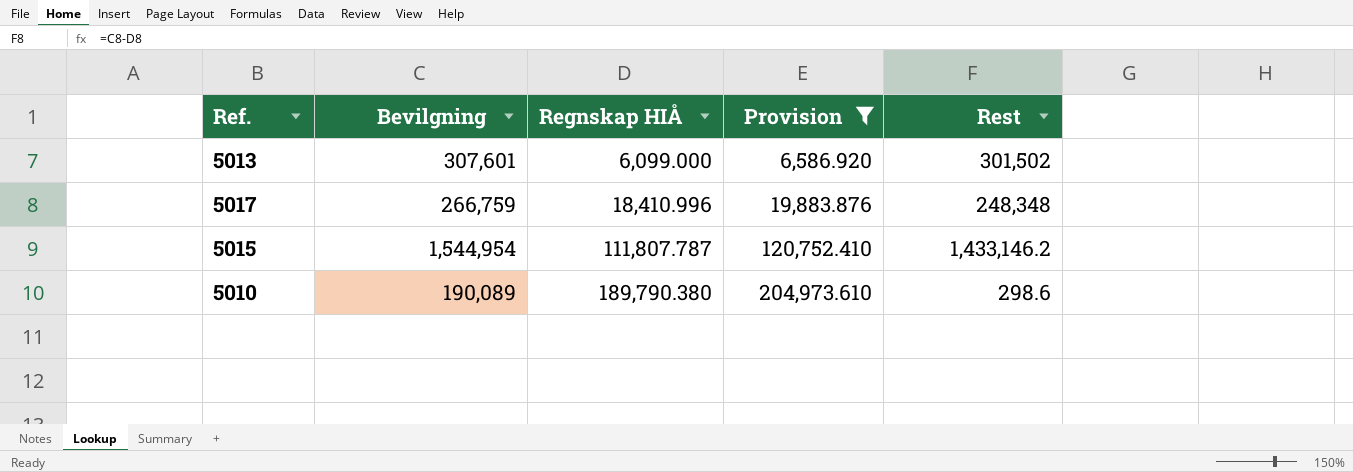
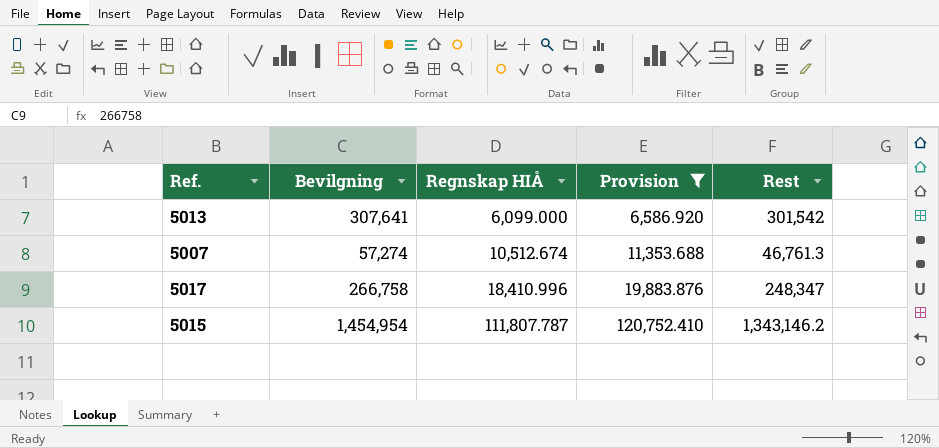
row 5010: 190,089 | 189,790.380 | 204,973.610 | 298.6 -> none
5013 | Bevilgning: 307,601 -> 307,641
5013 | Rest: 301,502 -> 301,542
row 5007: none -> 57,274 | 10,512.674 | 11,353.688 | 46,761.3
5017 | Bevilgning: 266,759 -> 266,758
5017 | Rest: 248,348 -> 248,347
5015 | Bevilgning: 1,544,954 -> 1,454,954
5015 | Rest: 1,433,146.2 -> 1,343,146.2

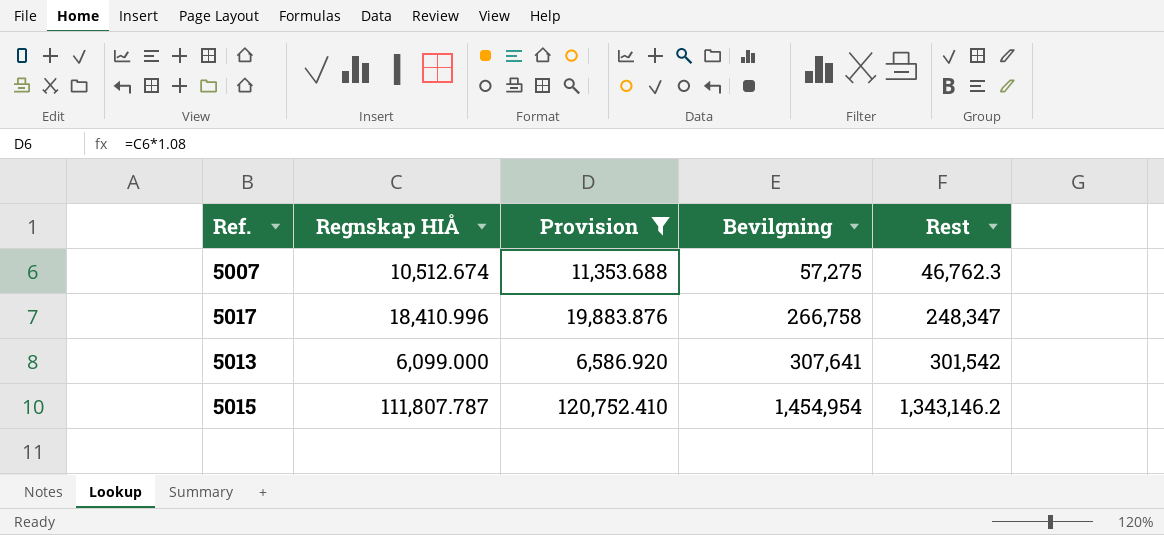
row order: Regnskap HIÅ ascending -> Bevilgning ascending
column Bevilgning | position: 2 -> 4
5007 | Bevilgning: 57,274 -> 57,275
5007 | Rest: 46,761.3 -> 46,762.3

